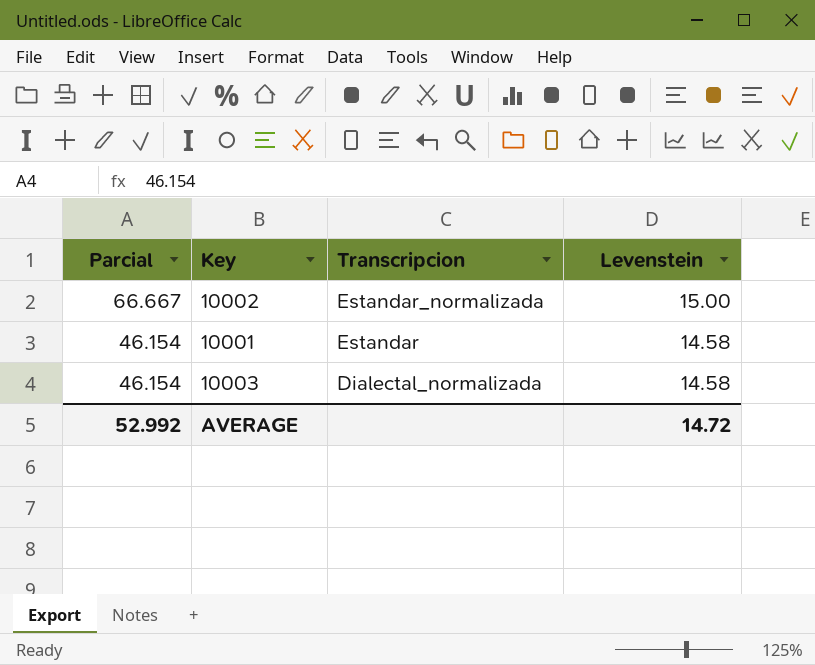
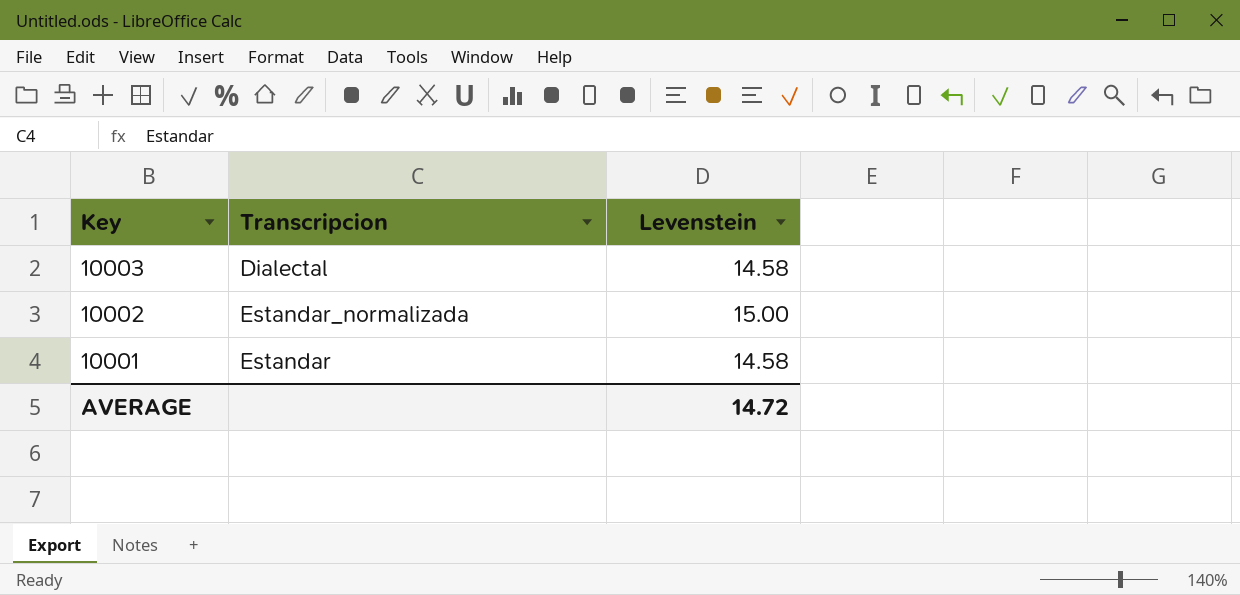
row order: Parcial descending -> Key descending
column Parcial | position: 1 -> none
10003 | Transcripcion: Dialectal_normalizada -> Dialectal

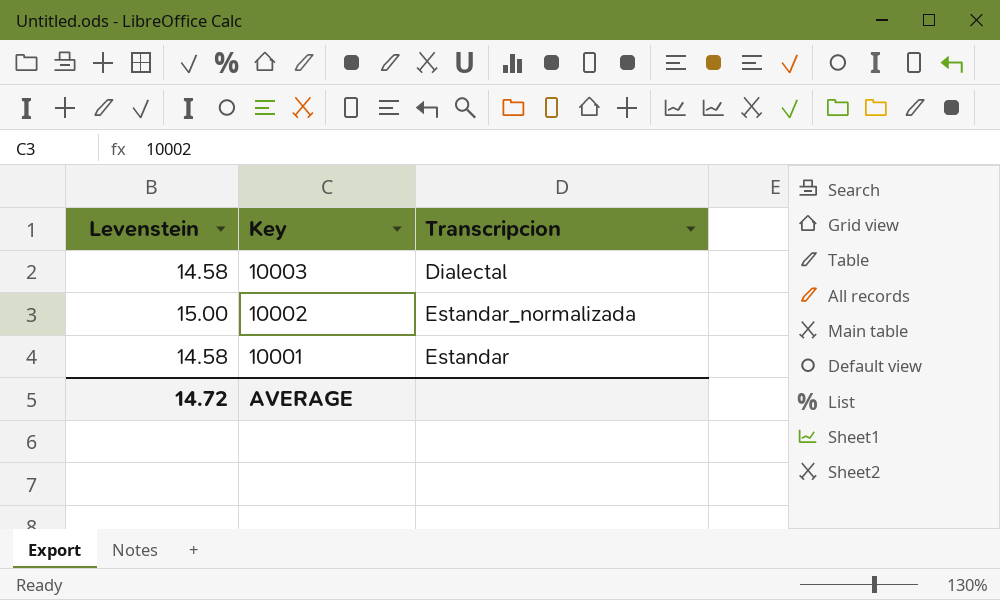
column Levenstein | position: 3 -> 1

